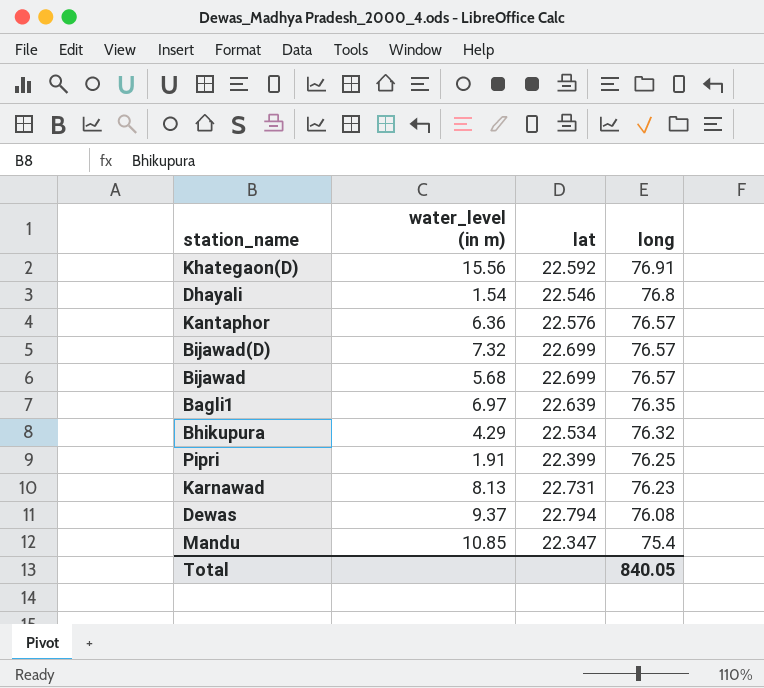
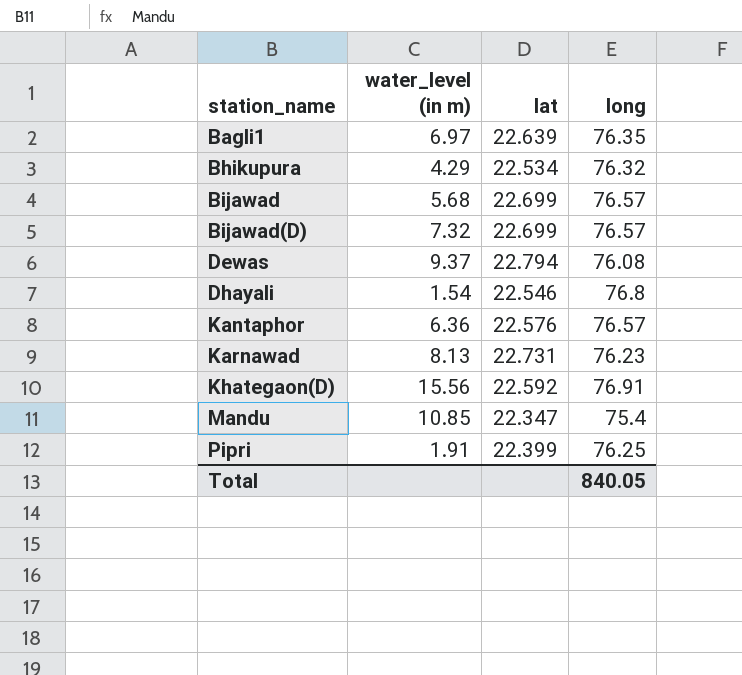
row order: long descending -> station_name ascending

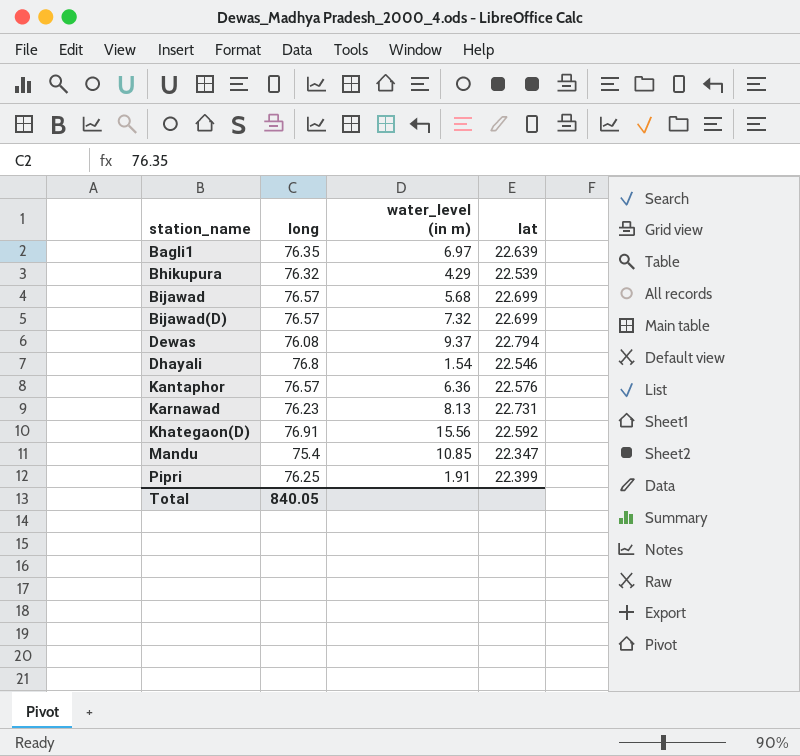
column long | position: 4 -> 2
Bhikupura | lat: 22.534 -> 22.539

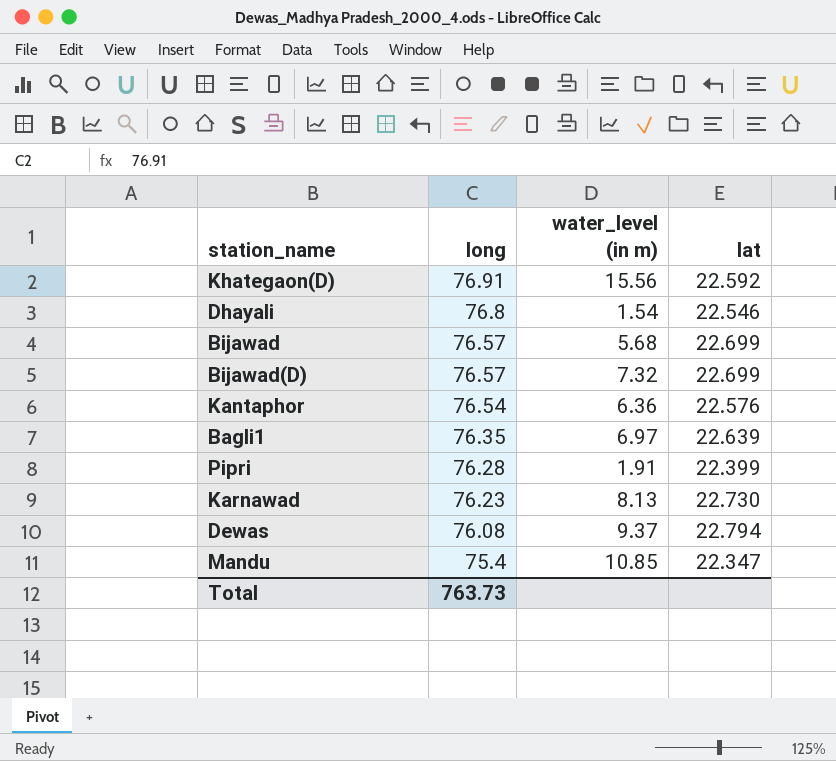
row order: station_name ascending -> long descending
row Bhikupura: 76.32 | 4.29 | 22.539 -> none
Kantaphor | long: 76.57 -> 76.54
Pipri | long: 76.25 -> 76.28
Karnawad | lat: 22.731 -> 22.730
Total | long: 840.05 -> 763.73

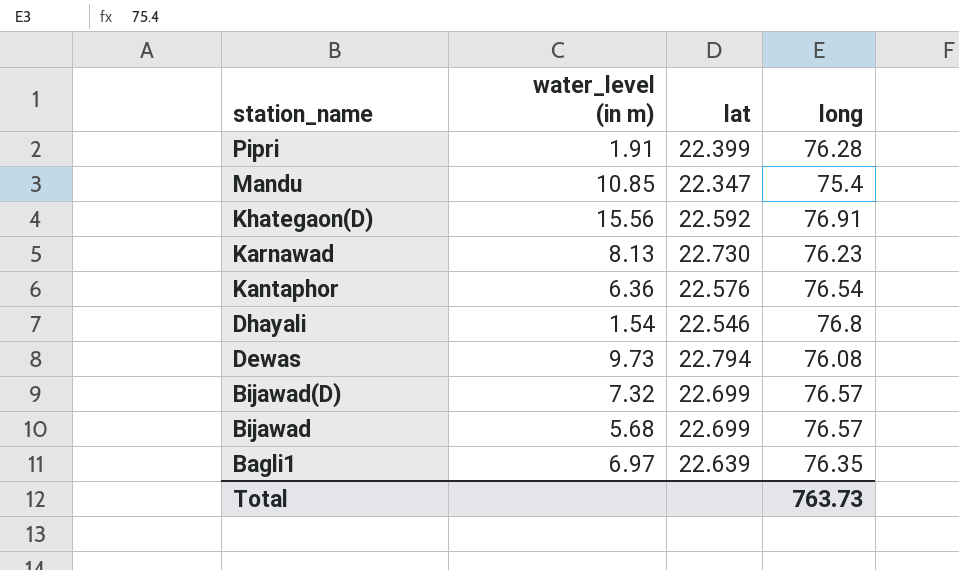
row order: long descending -> station_name descending
column long | position: 2 -> 4
Dewas | water_level (in m): 9.37 -> 9.73

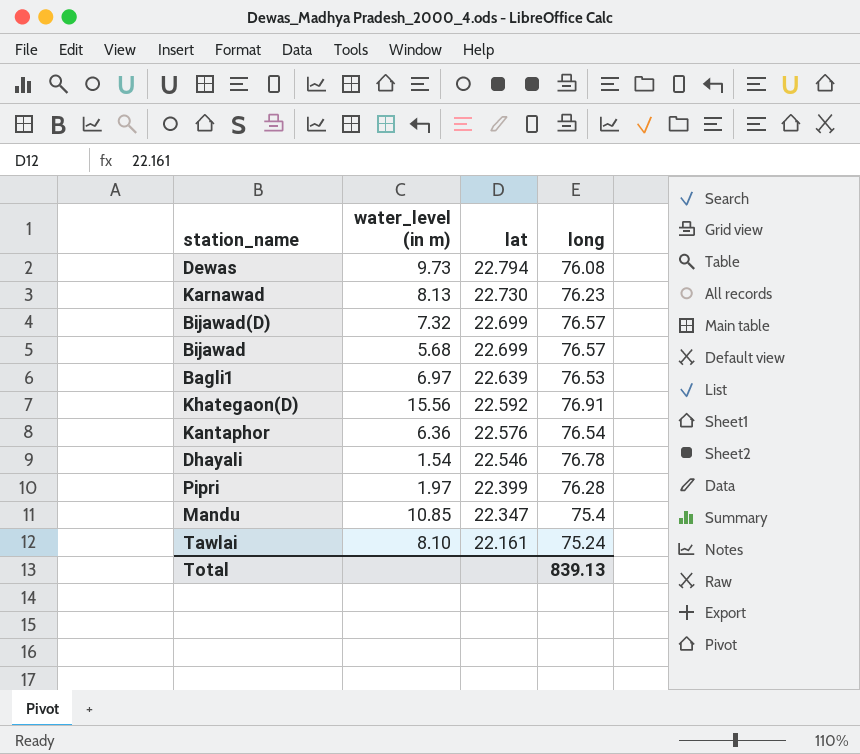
row order: station_name descending -> lat descending
Bagli1 | long: 76.35 -> 76.53
Dhayali | long: 76.8 -> 76.78
Pipri | water_level (in m): 1.91 -> 1.97
row Tawlai: none -> 8.10 | 22.161 | 75.24
Total | long: 763.73 -> 839.13

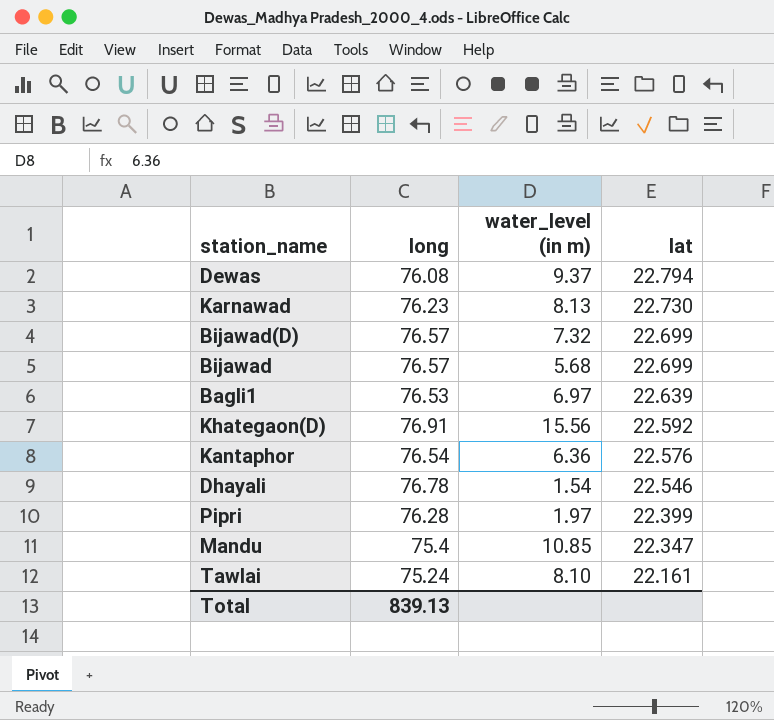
column long | position: 4 -> 2
Dewas | water_level (in m): 9.73 -> 9.37

